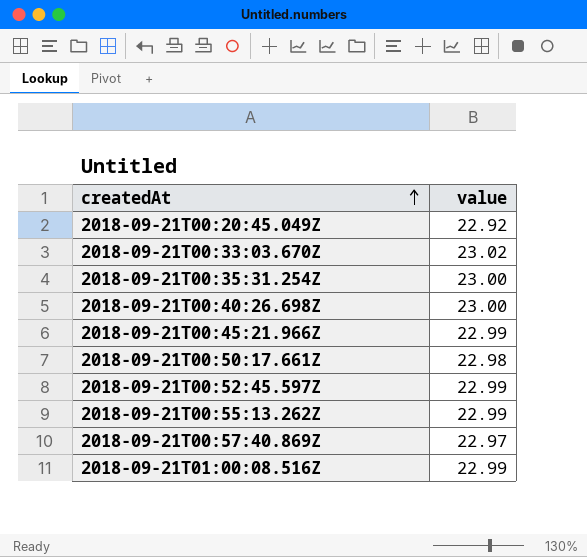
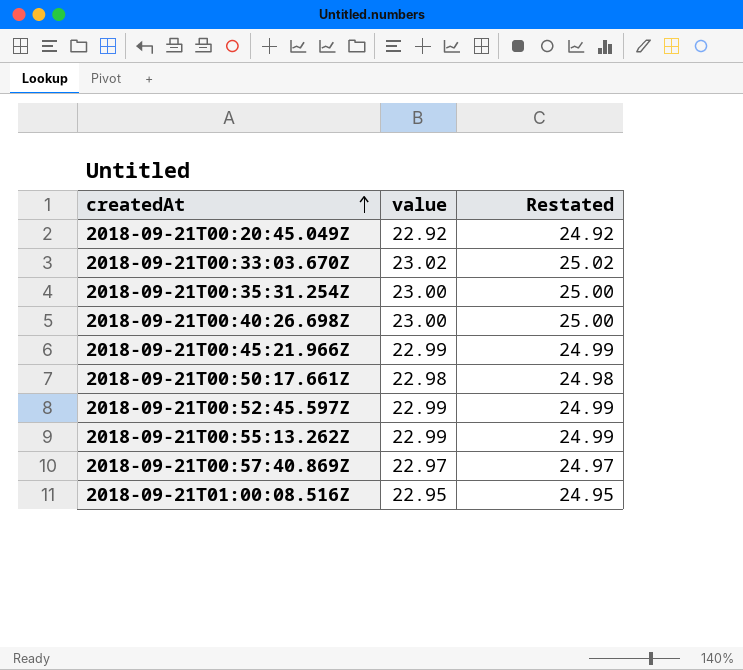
column Restated | formula: none -> [value] + 2
2018-09-21T01:00:08.516Z | value: 22.99 -> 22.95

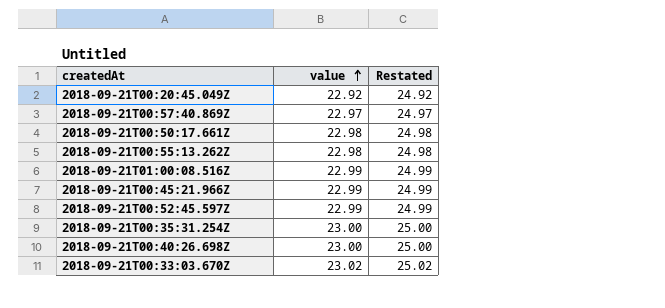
row order: createdAt ascending -> value ascending
2018-09-21T00:55:13.262Z | value: 22.99 -> 22.98
2018-09-21T00:55:13.262Z | Restated: 24.99 -> 24.98
2018-09-21T01:00:08.516Z | value: 22.95 -> 22.99
2018-09-21T01:00:08.516Z | Restated: 24.95 -> 24.99

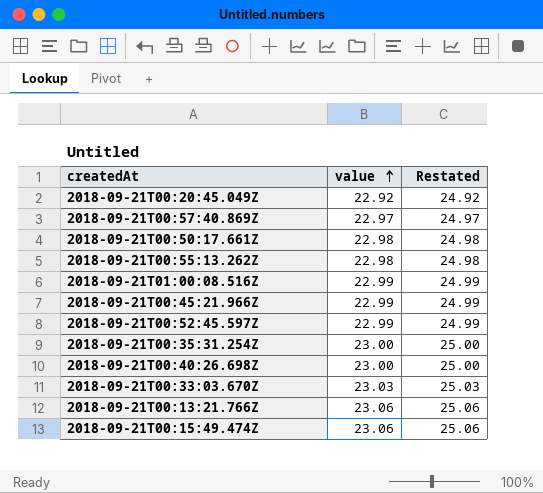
2018-09-21T00:33:03.670Z | value: 23.02 -> 23.03
2018-09-21T00:33:03.670Z | Restated: 25.02 -> 25.03
row 2018-09-21T00:13:21.766Z: none -> 23.06 | 25.06
row 2018-09-21T00:15:49.474Z: none -> 23.06 | 25.06

